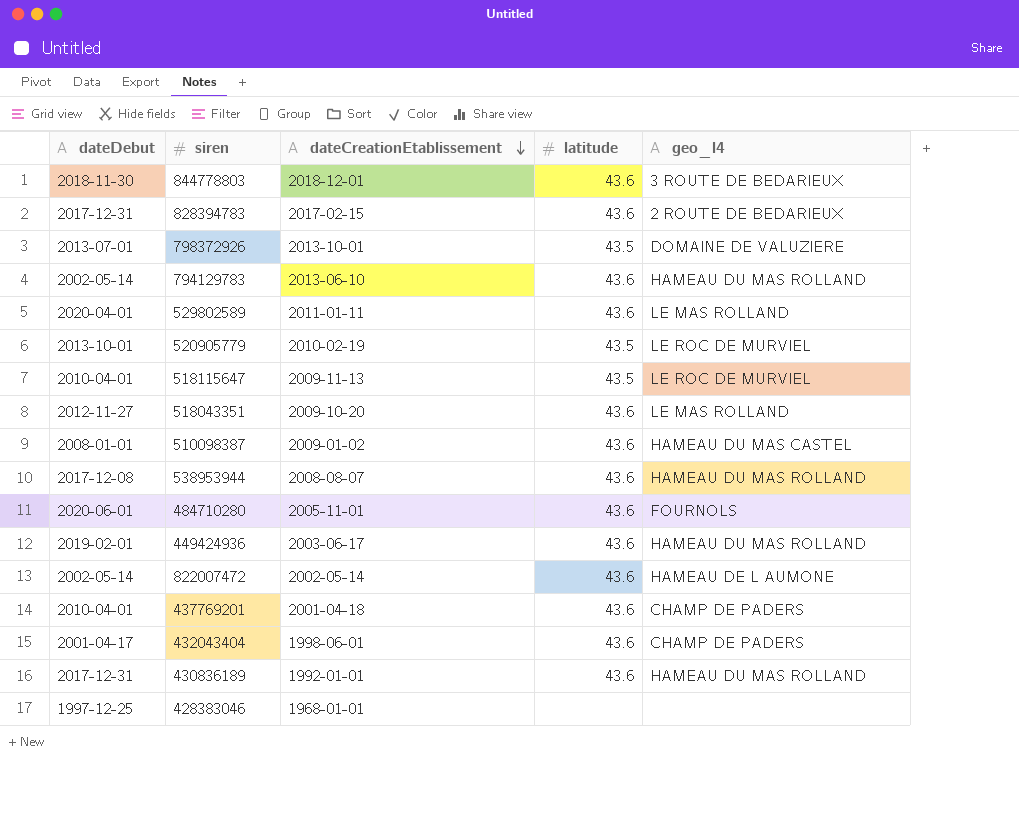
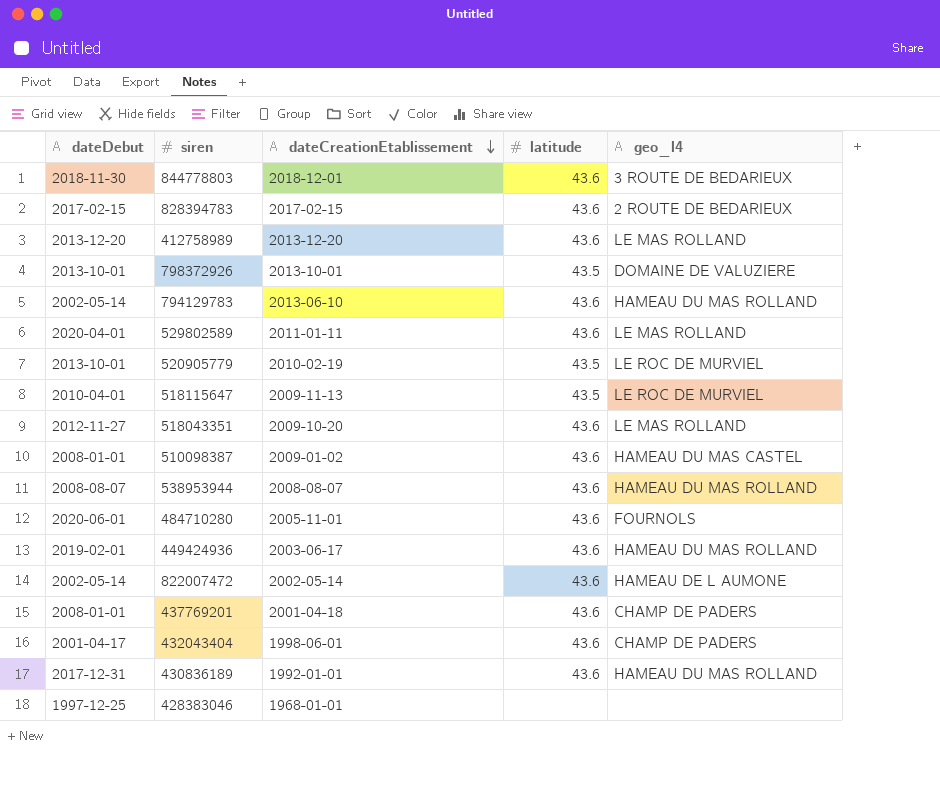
828394783 | dateDebut: 2017-12-31 -> 2017-02-15
row 412758989: none -> 2013-12-20 | 2013-12-20 | 43.6 | LE MAS ROLLAND
798372926 | dateDebut: 2013-07-01 -> 2013-10-01
538953944 | dateDebut: 2017-12-08 -> 2008-08-07
437769201 | dateDebut: 2010-04-01 -> 2008-01-01

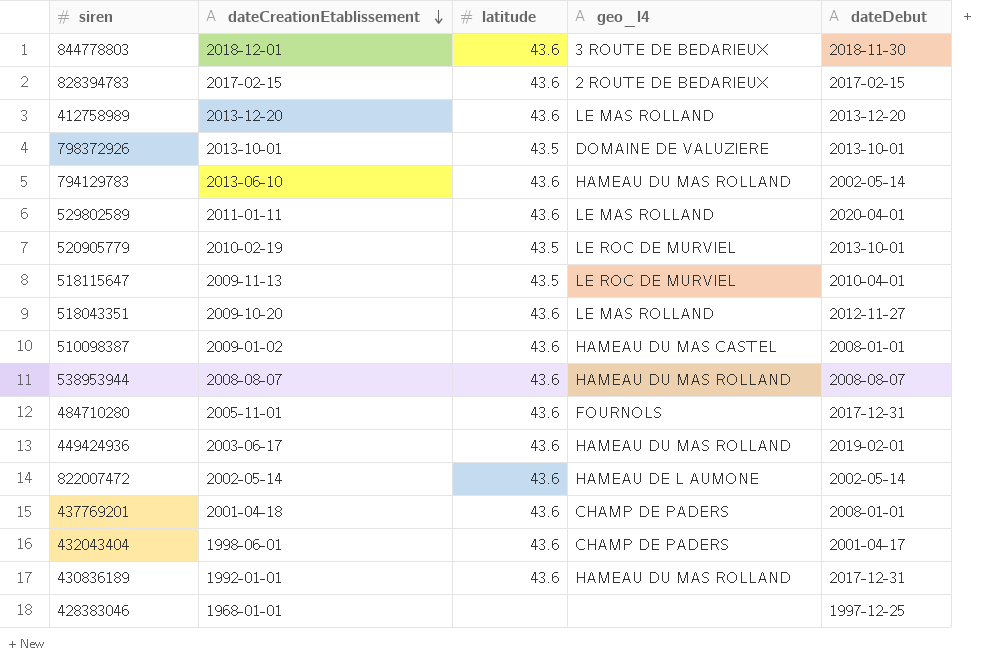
column dateDebut | position: 1 -> 5
484710280 | dateDebut: 2020-06-01 -> 2017-12-31

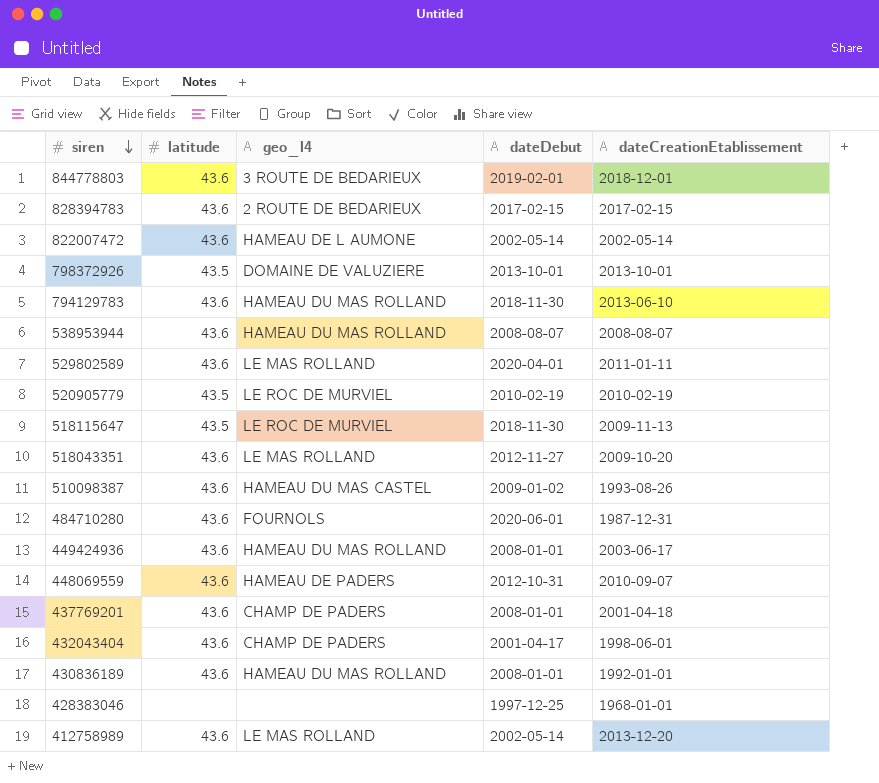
row order: dateCreationEtablissement descending -> siren descending
column dateCreationEtablissement | position: 2 -> 5
844778803 | dateDebut: 2018-11-30 -> 2019-02-01
794129783 | dateDebut: 2002-05-14 -> 2018-11-30
520905779 | dateDebut: 2013-10-01 -> 2010-02-19
518115647 | dateDebut: 2010-04-01 -> 2018-11-30
510098387 | dateDebut: 2008-01-01 -> 2009-01-02
510098387 | dateCreationEtablissement: 2009-01-02 -> 1993-08-26
484710280 | dateDebut: 2017-12-31 -> 2020-06-01
484710280 | dateCreationEtablissement: 2005-11-01 -> 1987-12-31
449424936 | dateDebut: 2019-02-01 -> 2008-01-01
row 448069559: none -> 43.6 | HAMEAU DE PADERS | 2012-10-31 | 2010-09-07
430836189 | dateDebut: 2017-12-31 -> 2008-01-01
412758989 | dateDebut: 2013-12-20 -> 2002-05-14

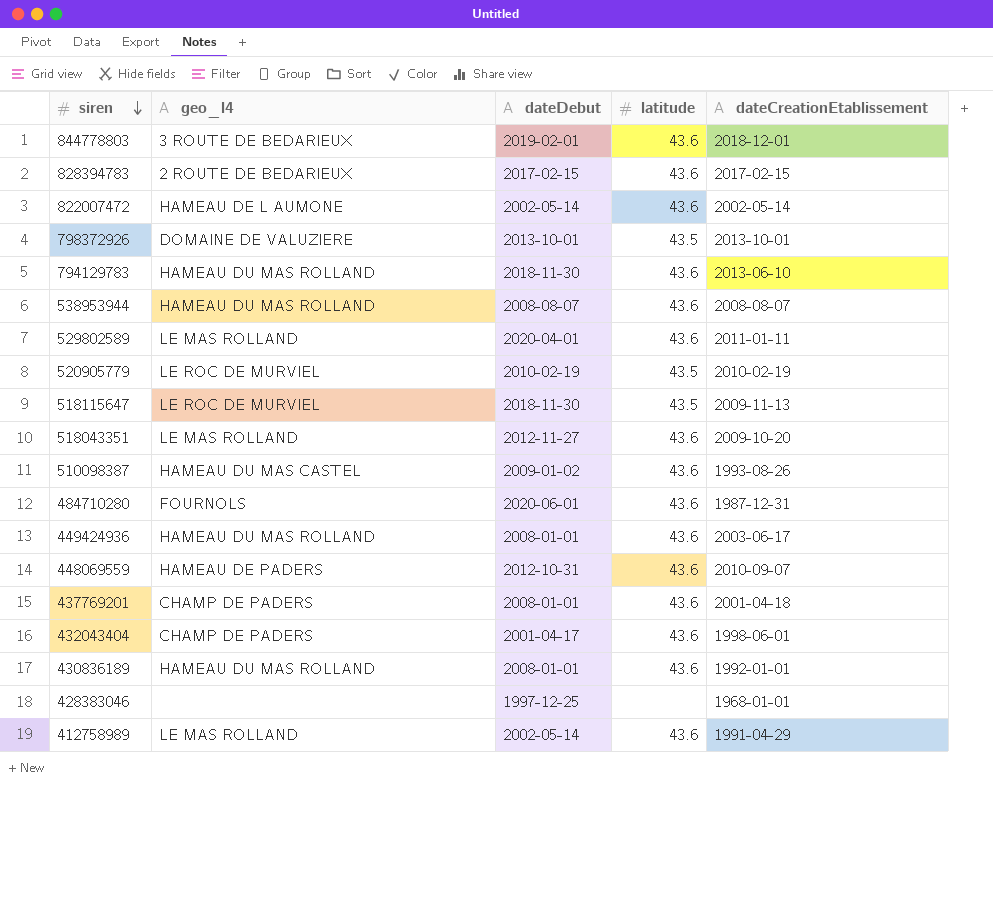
column latitude | position: 2 -> 4
412758989 | dateCreationEtablissement: 2013-12-20 -> 1991-04-29

